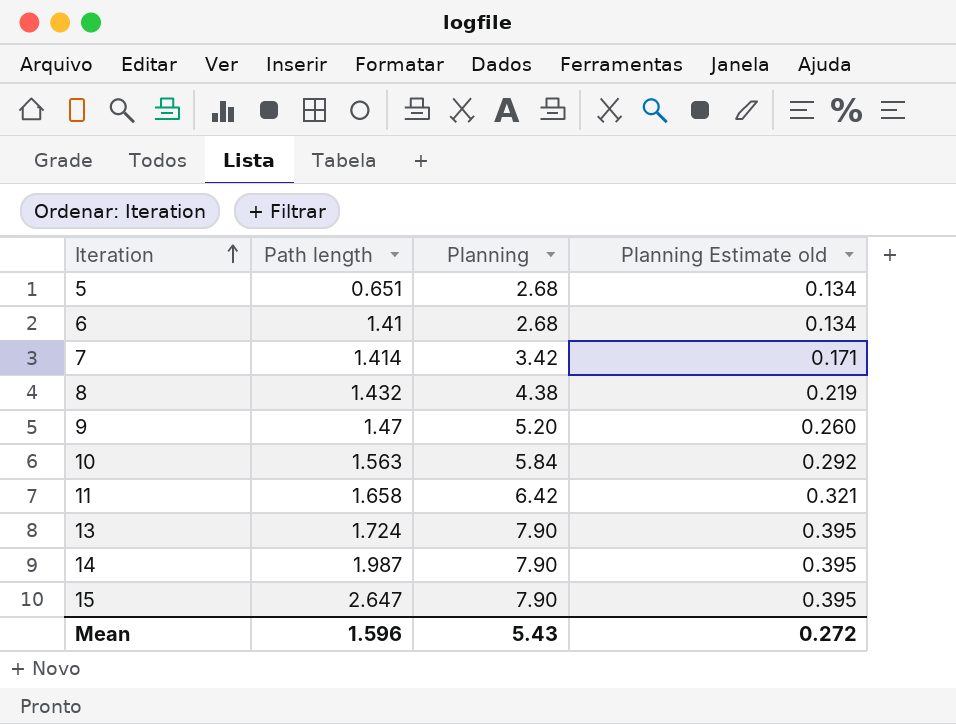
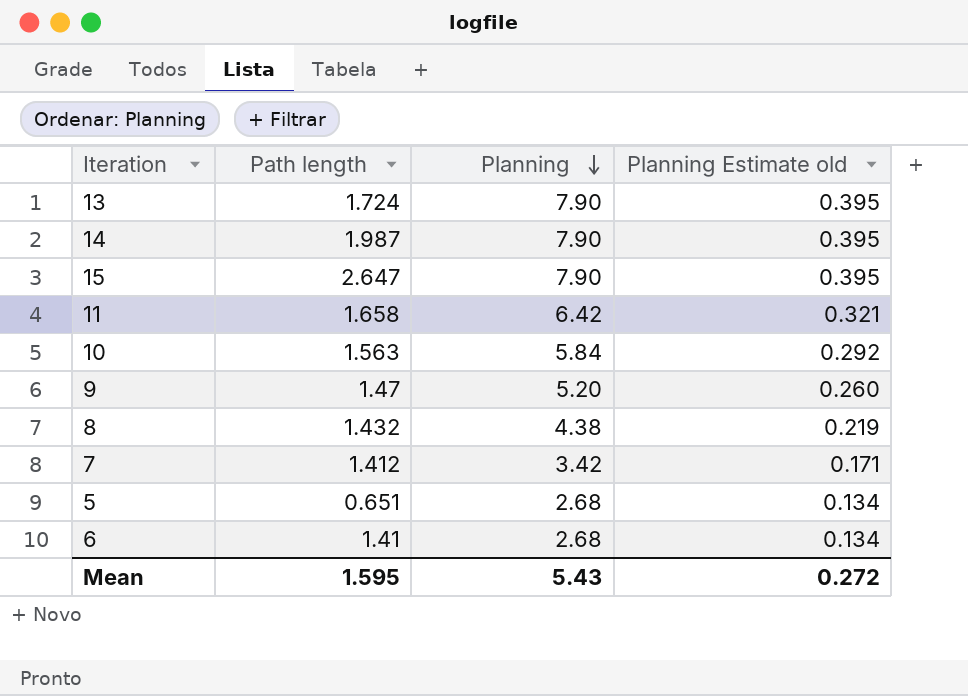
row order: Iteration ascending -> Planning descending
7 | Path length: 1.414 -> 1.412
Mean | Path length: 1.596 -> 1.595

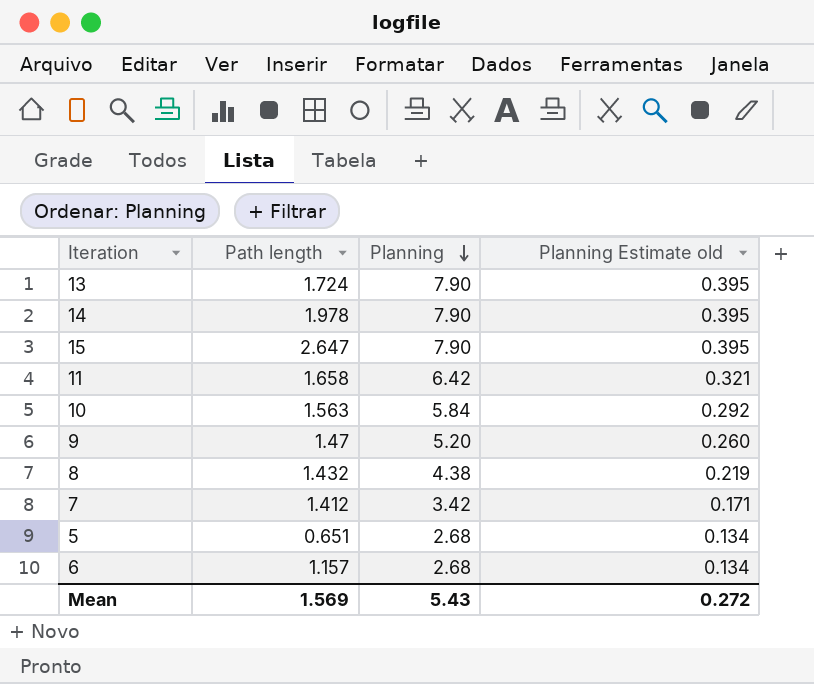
14 | Path length: 1.987 -> 1.978
6 | Path length: 1.41 -> 1.157
Mean | Path length: 1.595 -> 1.569

